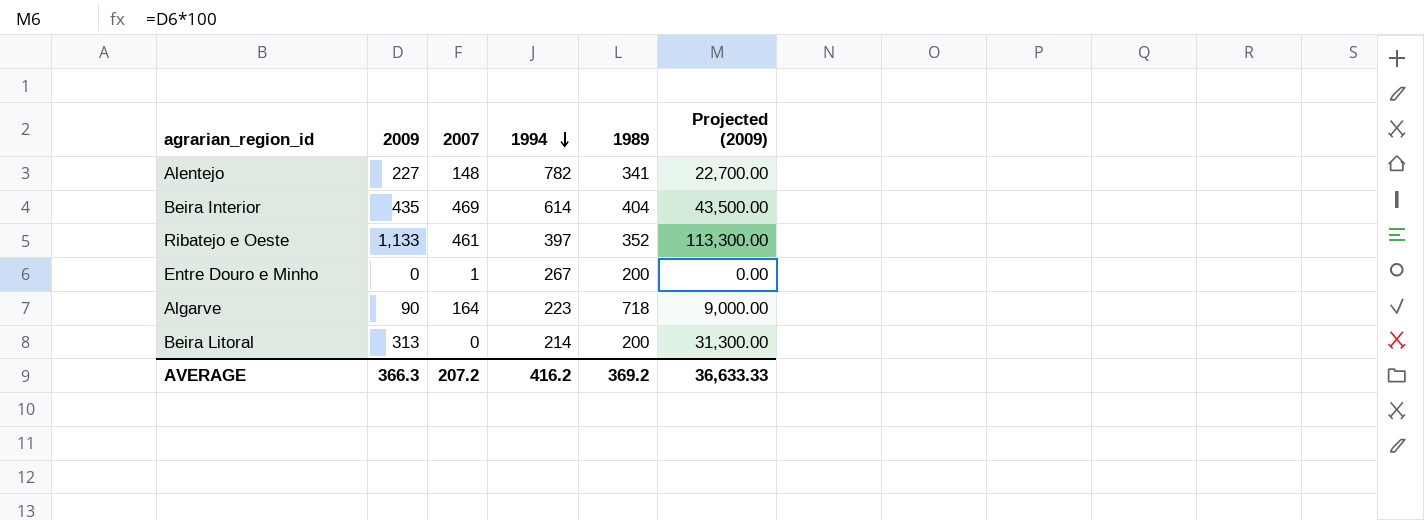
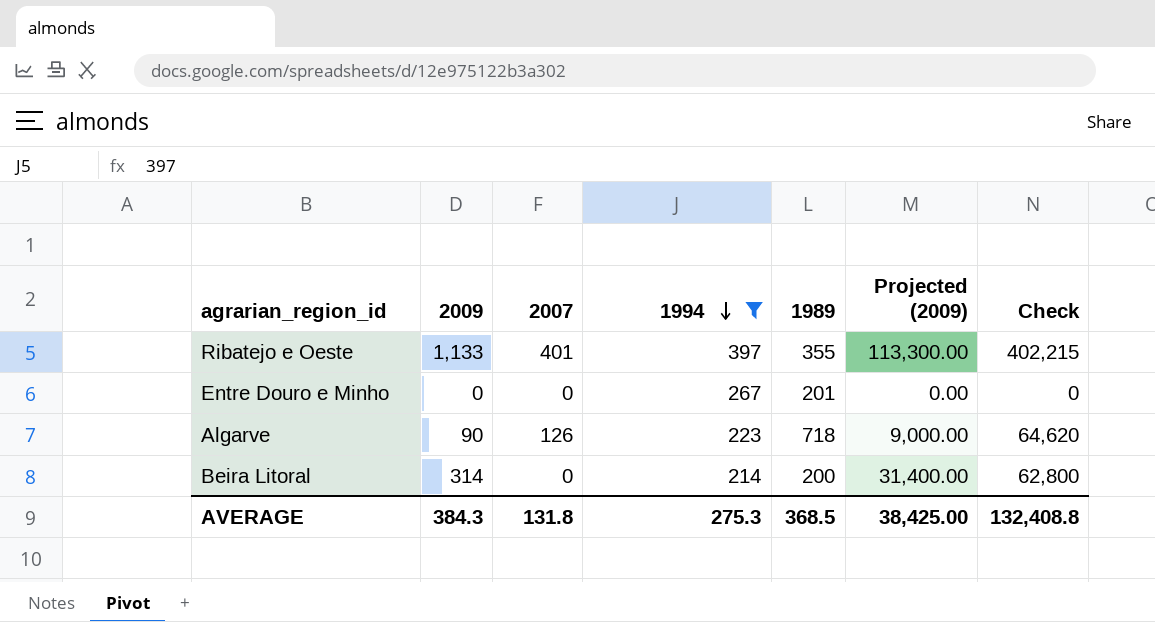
filter: none -> 1994 <= 397
column Check | formula: none -> [2009] * [1989]
Ribatejo e Oeste | 2007: 461 -> 401
Ribatejo e Oeste | 1989: 352 -> 355
Entre Douro e Minho | 2007: 1 -> 0
Entre Douro e Minho | 1989: 200 -> 201
Algarve | 2007: 164 -> 126
Beira Litoral | 2009: 313 -> 314
Beira Litoral | Projected (2009): 31,300.00 -> 31,400.00
AVERAGE | 2009: 366.3 -> 384.3
AVERAGE | 2007: 207.2 -> 131.8
AVERAGE | 1994: 416.2 -> 275.3
AVERAGE | 1989: 369.2 -> 368.5
AVERAGE | Projected (2009): 36,633.33 -> 38,425.00

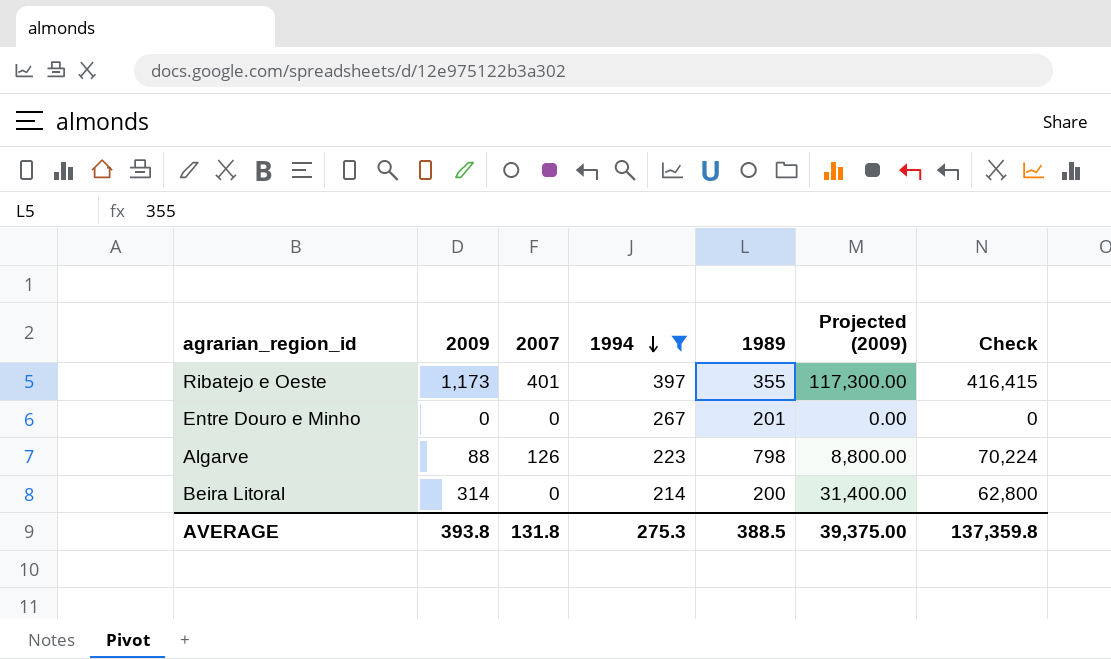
Ribatejo e Oeste | 2009: 1,133 -> 1,173
Ribatejo e Oeste | Projected (2009): 113,300.00 -> 117,300.00
Ribatejo e Oeste | Check: 402,215 -> 416,415
Algarve | 2009: 90 -> 88
Algarve | 1989: 718 -> 798
Algarve | Projected (2009): 9,000.00 -> 8,800.00
Algarve | Check: 64,620 -> 70,224
AVERAGE | 2009: 384.3 -> 393.8
AVERAGE | 1989: 368.5 -> 388.5
AVERAGE | Projected (2009): 38,425.00 -> 39,375.00
AVERAGE | Check: 132,408.8 -> 137,359.8

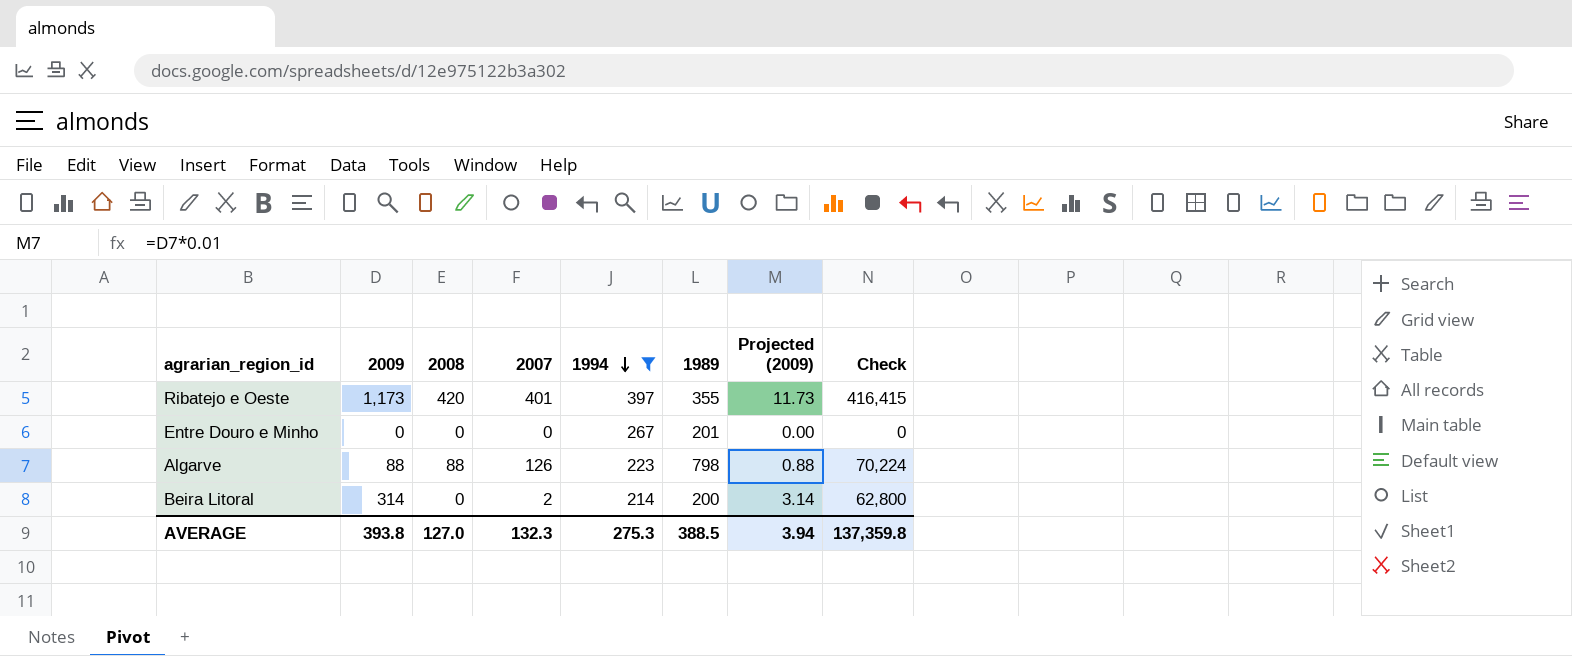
column 2008 | position: none -> 3
column Projected (2009) | formula: [2009] * 100 -> [2009] * 0.01
Beira Litoral | 2007: 0 -> 2
AVERAGE | 2007: 131.8 -> 132.3
AVERAGE | Projected (2009): 39,375.00 -> 3.94

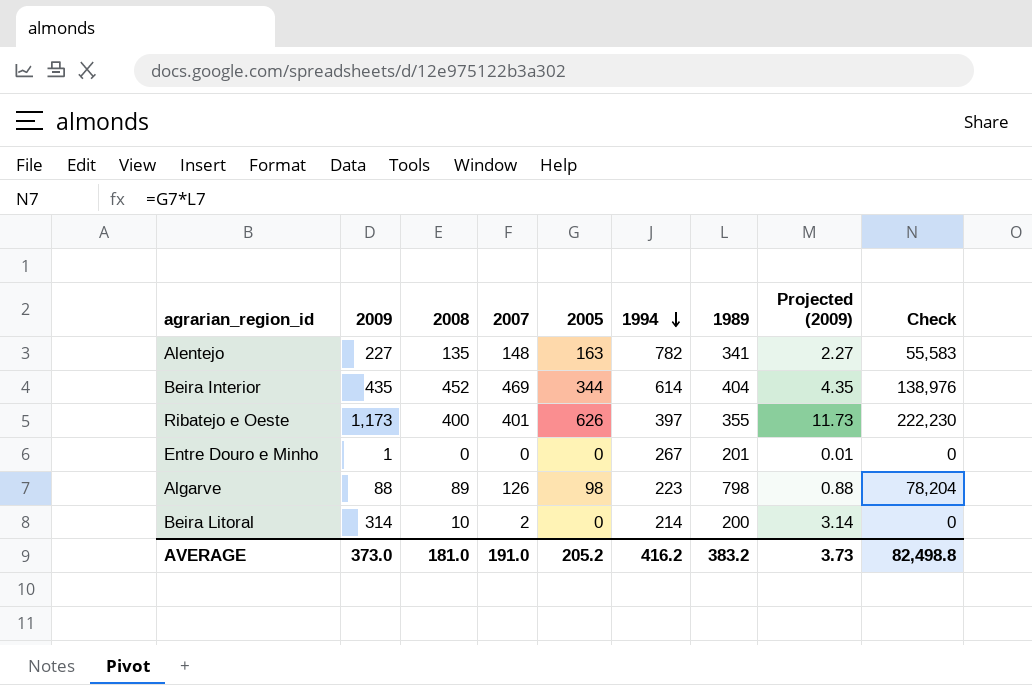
filter: 1994 <= 397 -> none
column 2005 | position: none -> 5
column Check | formula: [2009] * [1989] -> [2005] * [1989]
Ribatejo e Oeste | 2008: 420 -> 400
Entre Douro e Minho | 2009: 0 -> 1
Entre Douro e Minho | Projected (2009): 0.00 -> 0.01
Algarve | 2008: 88 -> 89
Beira Litoral | 2008: 0 -> 10
AVERAGE | 2009: 393.8 -> 373.0
AVERAGE | 2008: 127.0 -> 181.0
AVERAGE | 2007: 132.3 -> 191.0
AVERAGE | 1994: 275.3 -> 416.2
AVERAGE | 1989: 388.5 -> 383.2
AVERAGE | Projected (2009): 3.94 -> 3.73
AVERAGE | Check: 137,359.8 -> 82,498.8

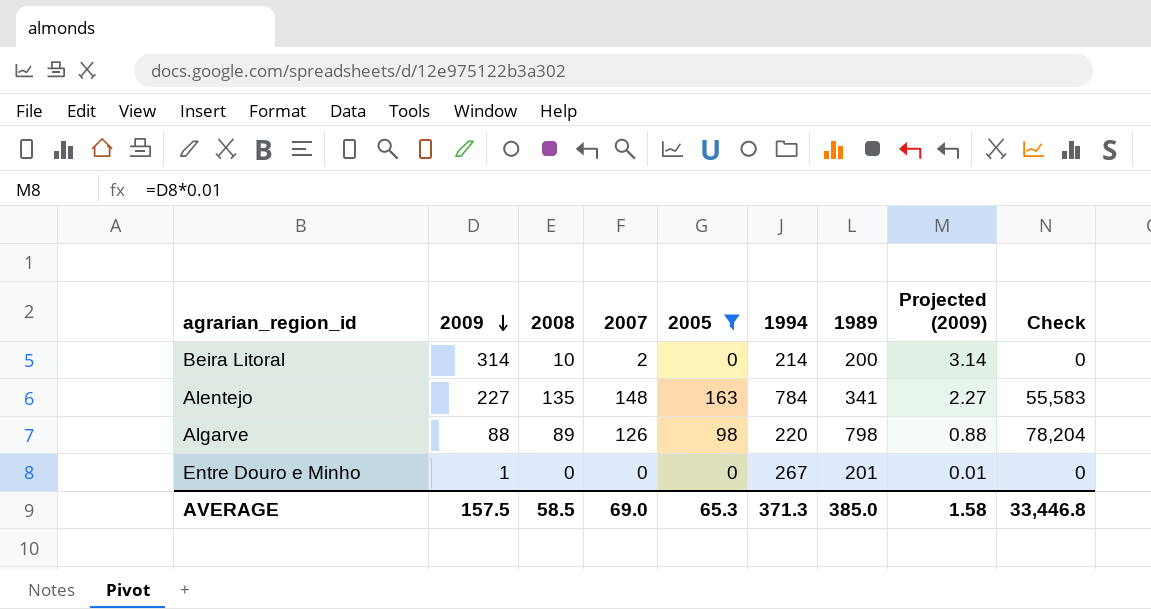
filter: none -> 2005 <= 163
row order: 1994 descending -> 2009 descending
Alentejo | 1994: 782 -> 784
Algarve | 1994: 223 -> 220
AVERAGE | 2009: 373.0 -> 157.5
AVERAGE | 2008: 181.0 -> 58.5
AVERAGE | 2007: 191.0 -> 69.0
AVERAGE | 2005: 205.2 -> 65.3
AVERAGE | 1994: 416.2 -> 371.3
AVERAGE | 1989: 383.2 -> 385.0
AVERAGE | Projected (2009): 3.73 -> 1.58
AVERAGE | Check: 82,498.8 -> 33,446.8

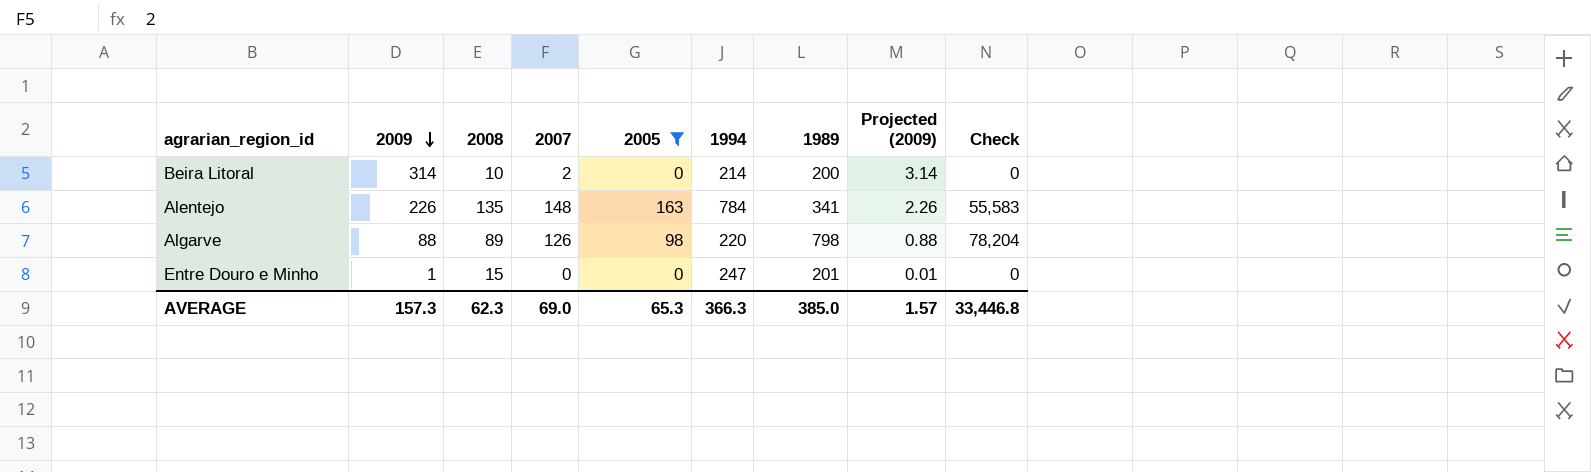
Alentejo | 2009: 227 -> 226
Alentejo | Projected (2009): 2.27 -> 2.26
Entre Douro e Minho | 2008: 0 -> 15
Entre Douro e Minho | 1994: 267 -> 247
AVERAGE | 2009: 157.5 -> 157.3
AVERAGE | 2008: 58.5 -> 62.3
AVERAGE | 1994: 371.3 -> 366.3
AVERAGE | Projected (2009): 1.58 -> 1.57

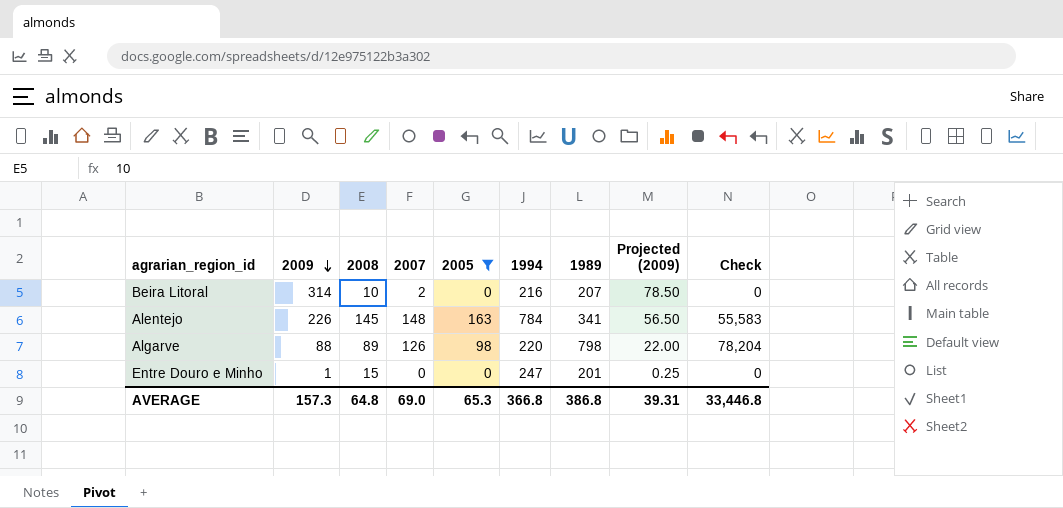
column Projected (2009) | formula: [2009] * 0.01 -> [2009] * 0.25
Beira Litoral | 1994: 214 -> 216
Beira Litoral | 1989: 200 -> 207
Alentejo | 2008: 135 -> 145
AVERAGE | 2008: 62.3 -> 64.8
AVERAGE | 1994: 366.3 -> 366.8
AVERAGE | 1989: 385.0 -> 386.8
AVERAGE | Projected (2009): 1.57 -> 39.31

